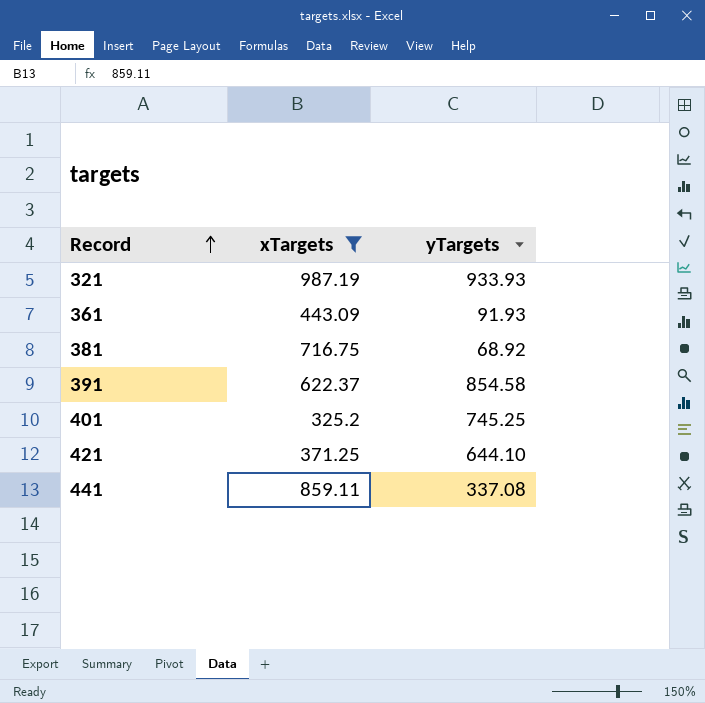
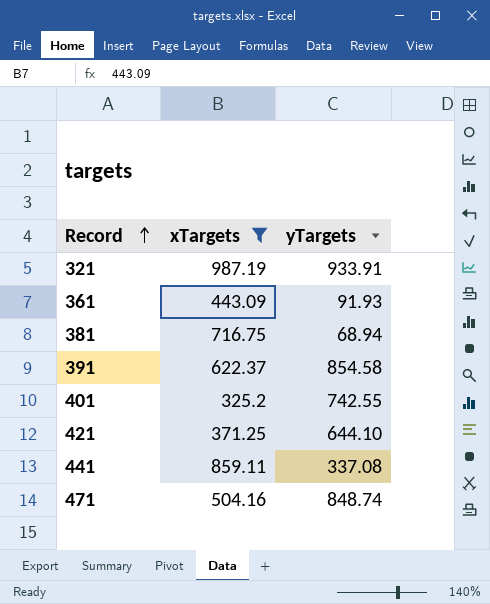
321 | yTargets: 933.93 -> 933.91
381 | yTargets: 68.92 -> 68.94
401 | yTargets: 745.25 -> 742.55
row 471: none -> 504.16 | 848.74

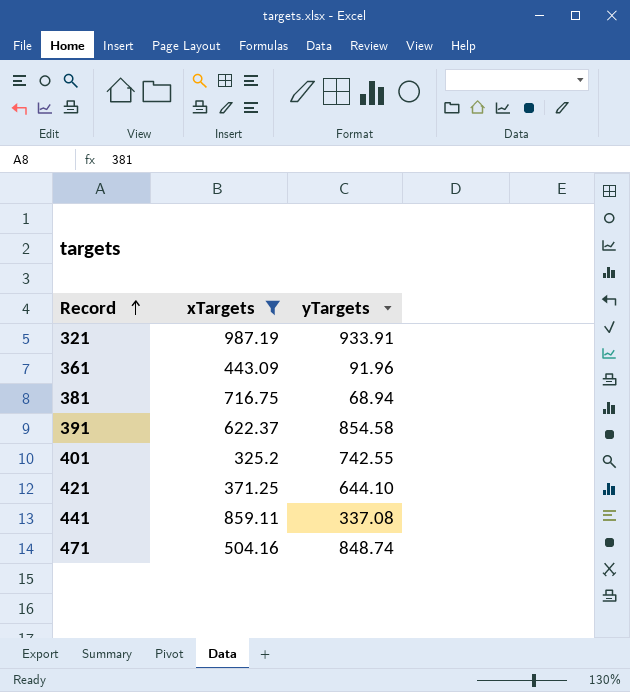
361 | yTargets: 91.93 -> 91.96

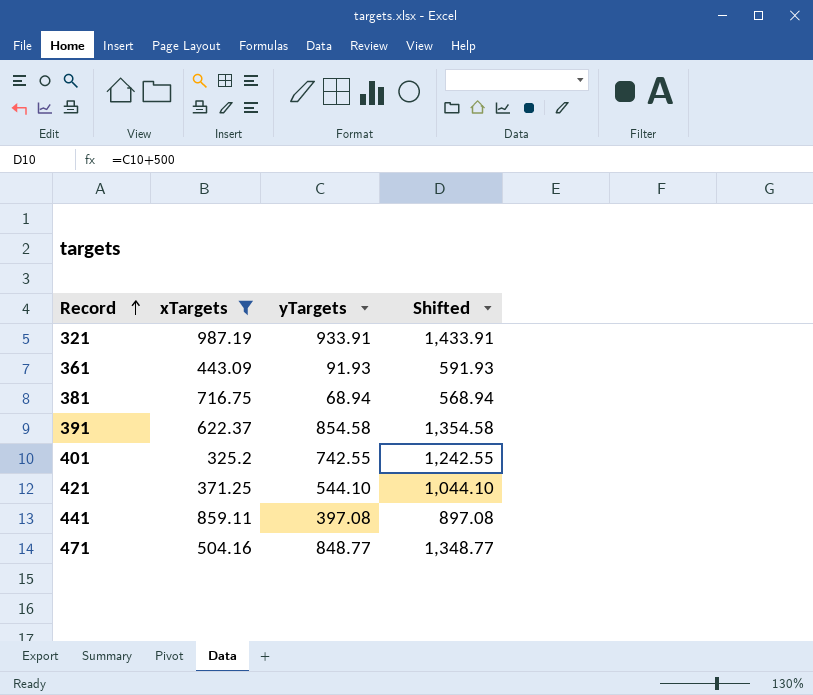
column Shifted | formula: none -> [yTargets] + 500
361 | yTargets: 91.96 -> 91.93
421 | yTargets: 644.10 -> 544.10
441 | yTargets: 337.08 -> 397.08
471 | yTargets: 848.74 -> 848.77

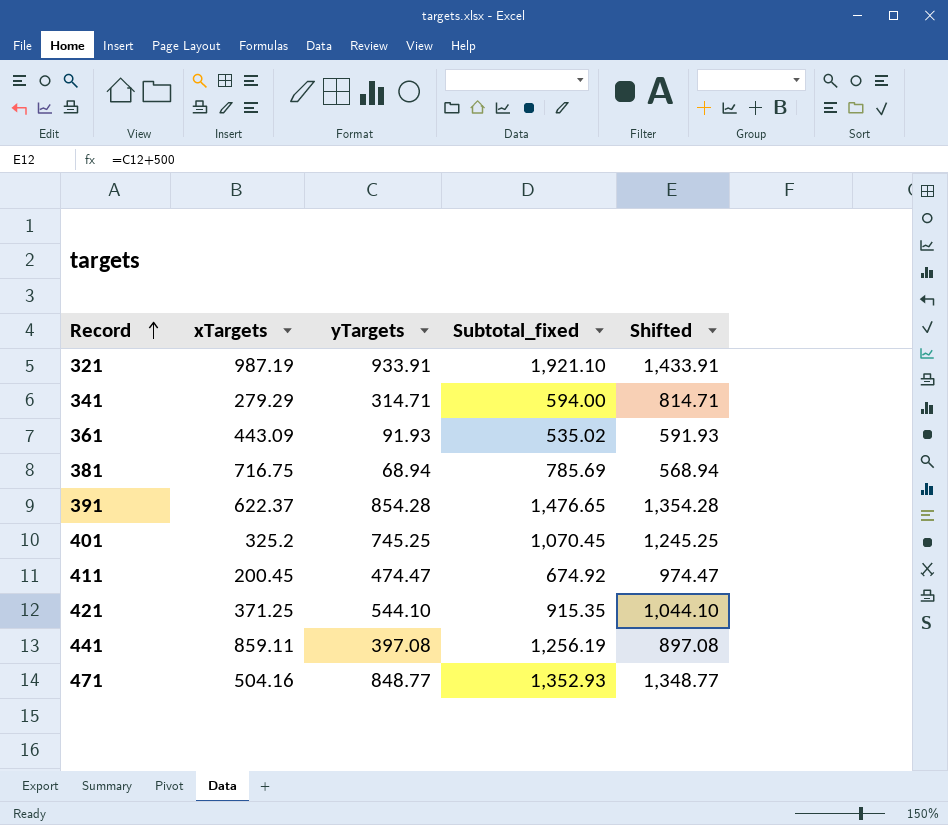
filter: xTargets >= 325.2 -> none
column Subtotal_fixed | formula: none -> [xTargets] + [yTargets]
391 | yTargets: 854.58 -> 854.28
391 | Shifted: 1,354.58 -> 1,354.28
401 | yTargets: 742.55 -> 745.25
401 | Shifted: 1,242.55 -> 1,245.25

